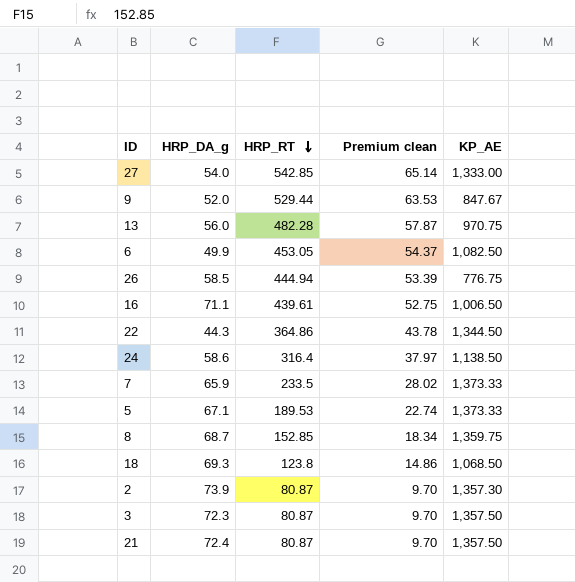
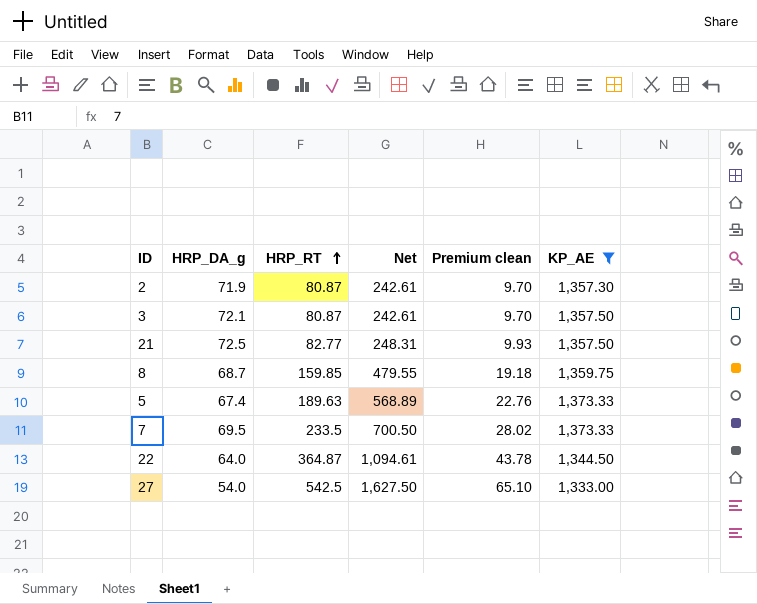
filter: none -> KP_AE >= 1,333.00
row order: HRP_RT descending -> HRP_RT ascending
column Net | formula: none -> [HRP_RT] * 3
2 | HRP_DA_g: 73.9 -> 71.9
3 | HRP_DA_g: 72.3 -> 72.1
21 | HRP_DA_g: 72.4 -> 72.5
21 | HRP_RT: 80.87 -> 82.77
21 | Premium clean: 9.70 -> 9.93
8 | HRP_RT: 152.85 -> 159.85
8 | Premium clean: 18.34 -> 19.18
5 | HRP_DA_g: 67.1 -> 67.4
5 | HRP_RT: 189.53 -> 189.63
5 | Premium clean: 22.74 -> 22.76
7 | HRP_DA_g: 65.9 -> 69.5
22 | HRP_DA_g: 44.3 -> 64.0
22 | HRP_RT: 364.86 -> 364.87
27 | HRP_RT: 542.85 -> 542.5
27 | Premium clean: 65.14 -> 65.10

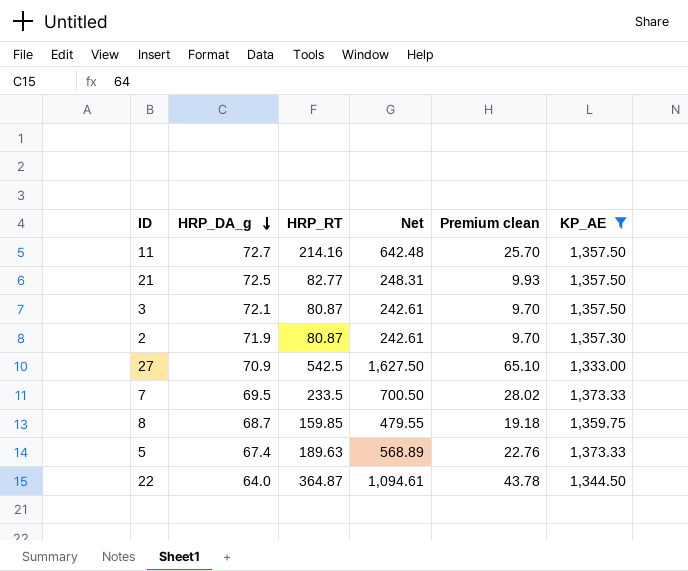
row order: HRP_RT ascending -> HRP_DA_g descending
row 11: none -> 72.7 | 214.16 | 642.48 | 25.70 | 1,357.50
27 | HRP_DA_g: 54.0 -> 70.9

